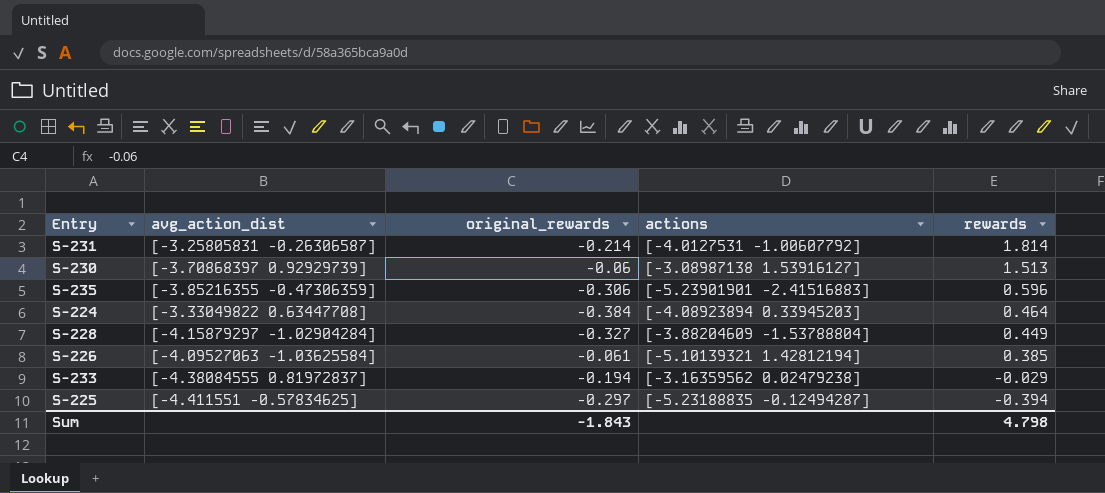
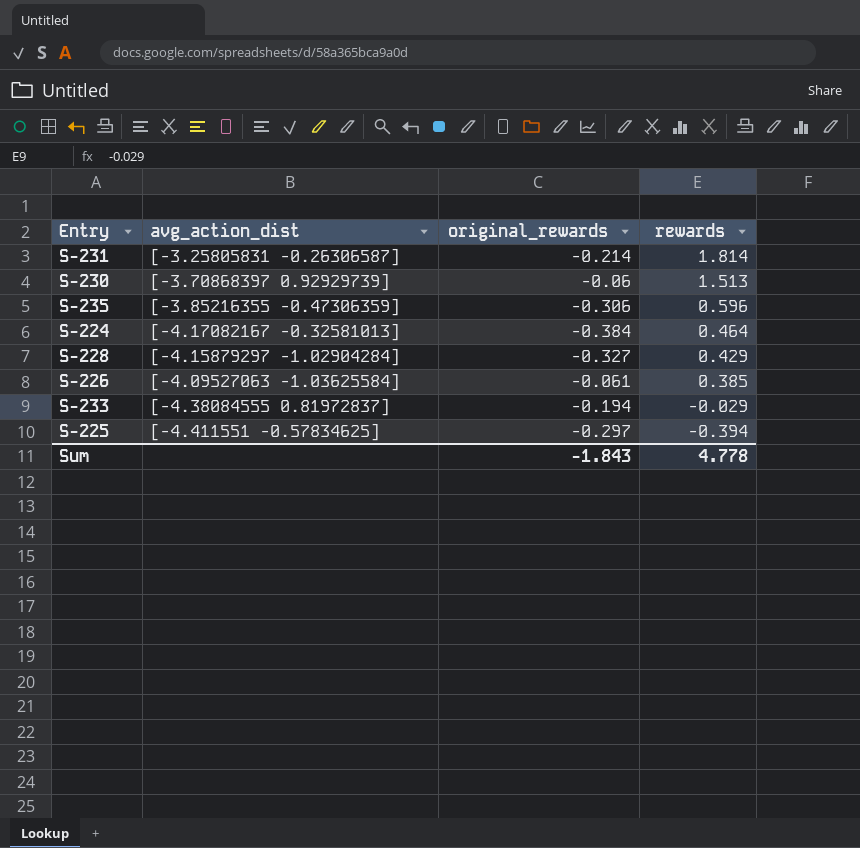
column actions | position: 4 -> none
S-224 | avg_action_dist: [-3.33049822 0.63447708] -> [-4.17082167 -0.32581013]
S-228 | rewards: 0.449 -> 0.429
Sum | rewards: 4.798 -> 4.778

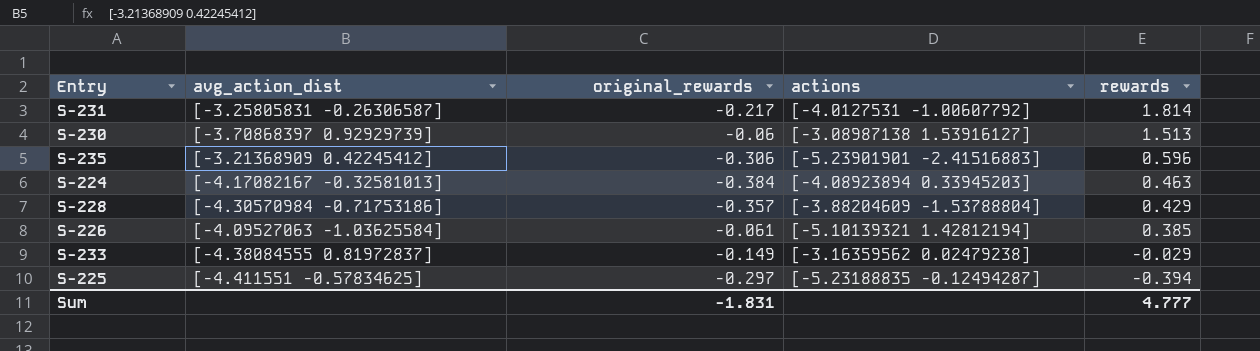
column actions | position: none -> 4
S-231 | original_rewards: -0.214 -> -0.217
S-235 | avg_action_dist: [-3.85216355 -0.47306359] -> [-3.21368909 0.42245412]
S-224 | rewards: 0.464 -> 0.463
S-228 | avg_action_dist: [-4.15879297 -1.02904284] -> [-4.30570984 -0.71753186]
S-228 | original_rewards: -0.327 -> -0.357
S-233 | original_rewards: -0.194 -> -0.149
Sum | original_rewards: -1.843 -> -1.831
Sum | rewards: 4.778 -> 4.777

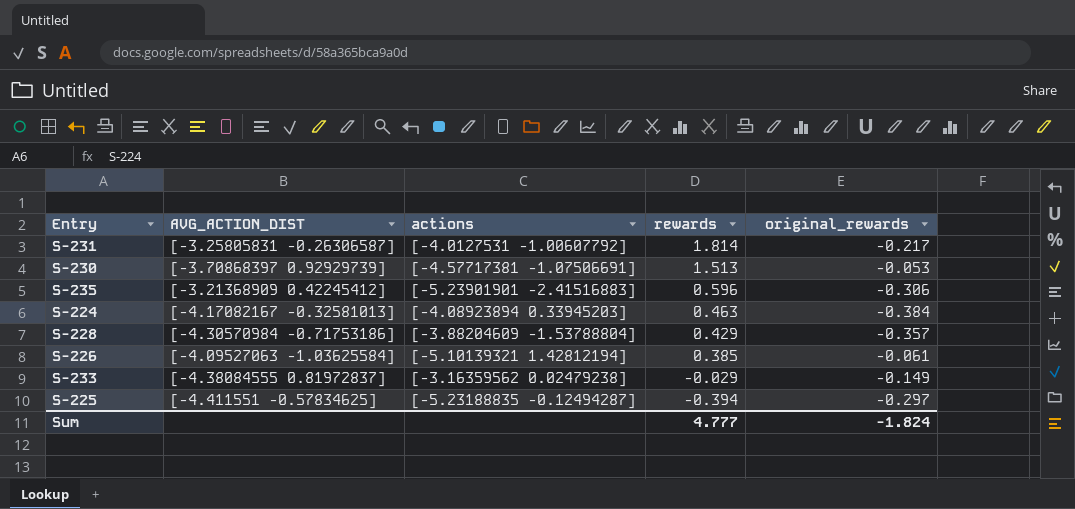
column name: avg_action_dist -> AVG_ACTION_DIST
column original_rewards | position: 3 -> 5
S-230 | actions: [-3.08987138 1.53916127] -> [-4.57717381 -1.07506691]
S-230 | original_rewards: -0.06 -> -0.053
Sum | original_rewards: -1.831 -> -1.824

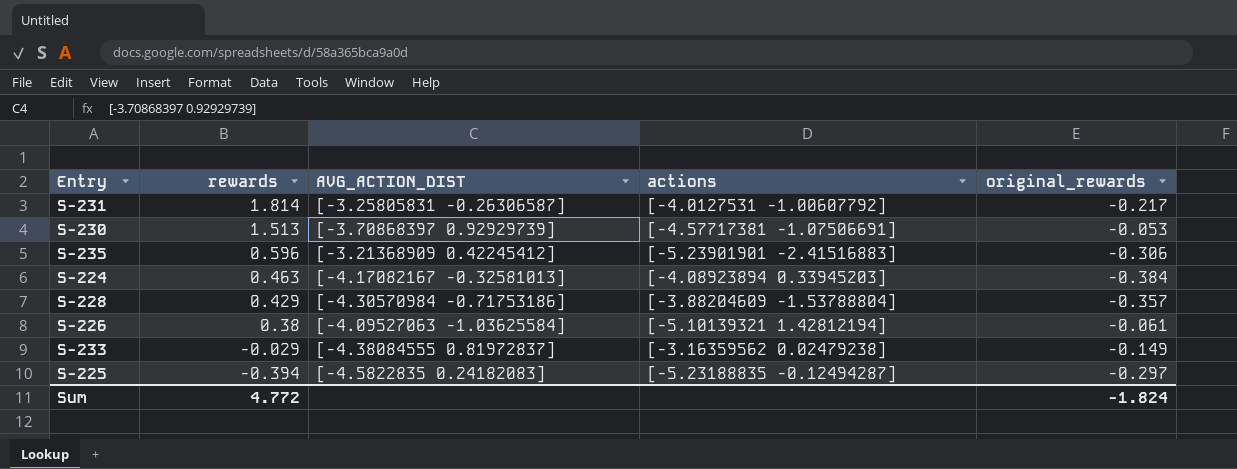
column rewards | position: 4 -> 2
S-226 | rewards: 0.385 -> 0.38
S-225 | AVG_ACTION_DIST: [-4.411551 -0.57834625] -> [-4.5822835 0.24182083]
Sum | rewards: 4.777 -> 4.772

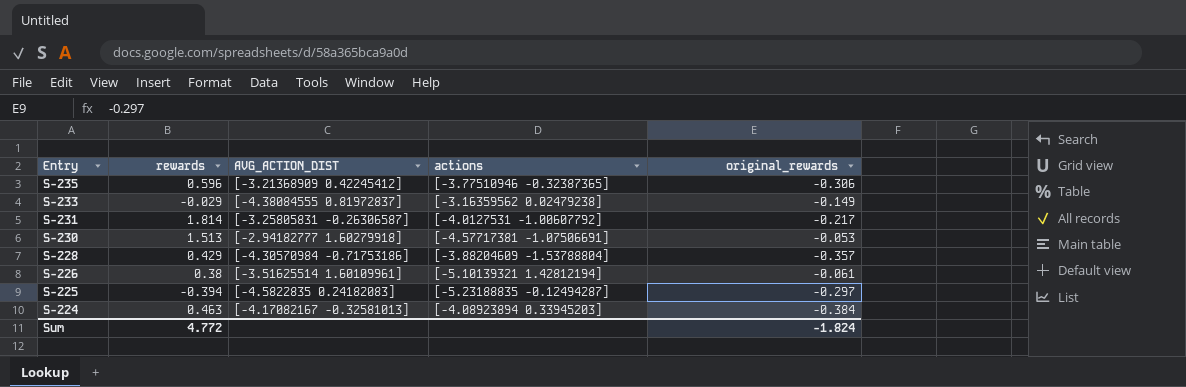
row order: rewards descending -> Entry descending
S-235 | actions: [-5.23901901 -2.41516883] -> [-3.77510946 -0.32387365]
S-230 | AVG_ACTION_DIST: [-3.70868397 0.92929739] -> [-2.94182777 1.60279918]
S-226 | AVG_ACTION_DIST: [-4.09527063 -1.03625584] -> [-3.51625514 1.60109961]

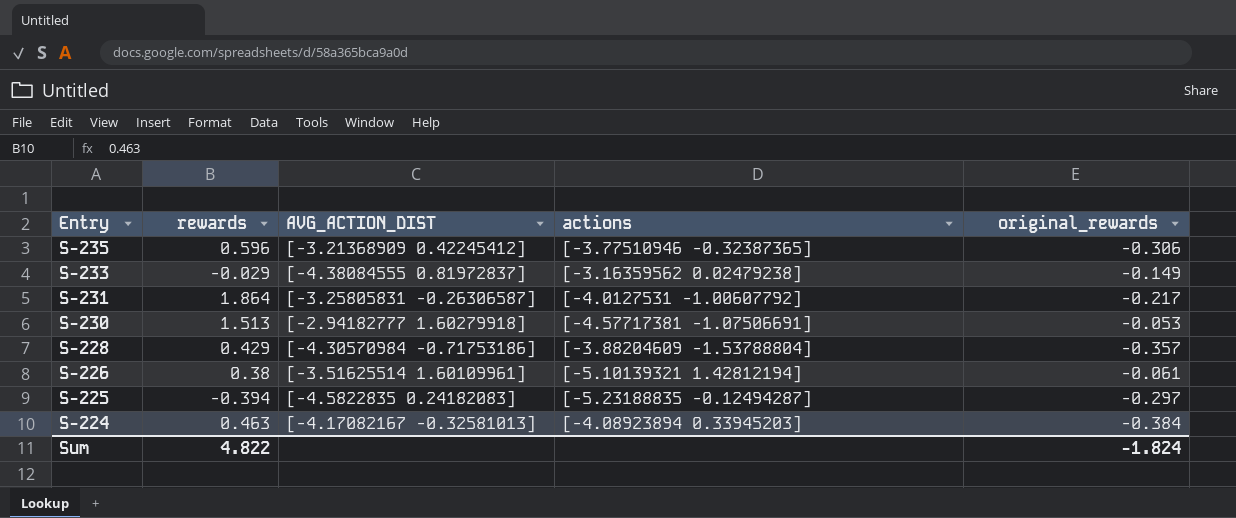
S-231 | rewards: 1.814 -> 1.864
Sum | rewards: 4.772 -> 4.822

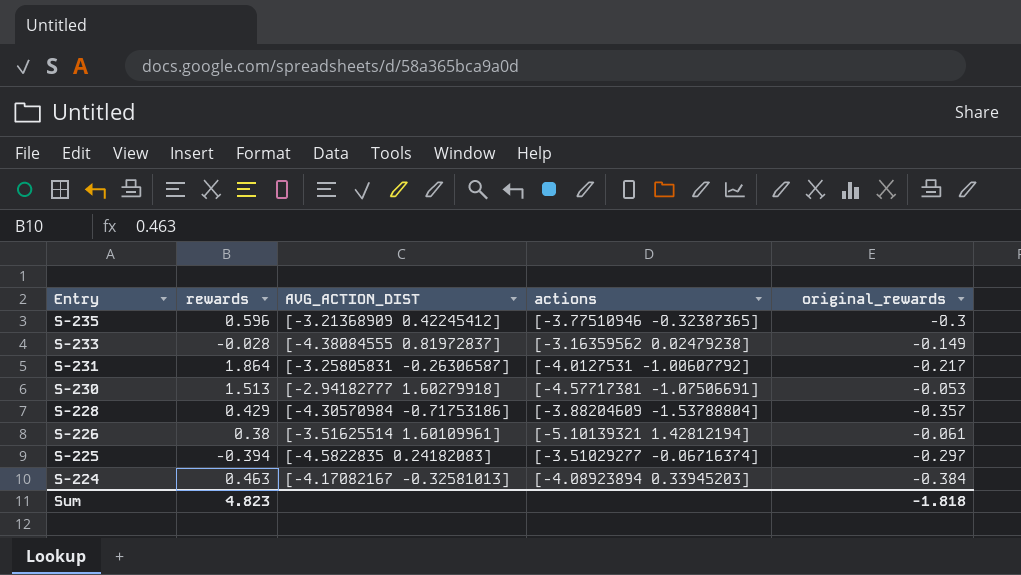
S-235 | original_rewards: -0.306 -> -0.3
S-233 | rewards: -0.029 -> -0.028
S-225 | actions: [-5.23188835 -0.12494287] -> [-3.51029277 -0.06716374]
Sum | rewards: 4.822 -> 4.823
Sum | original_rewards: -1.824 -> -1.818

